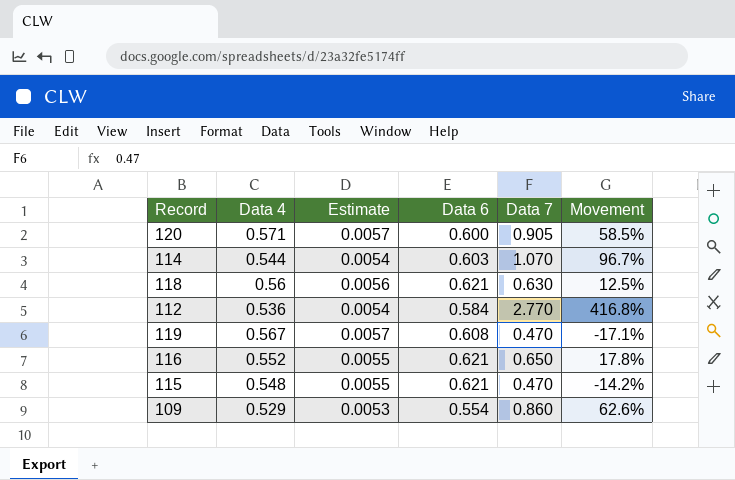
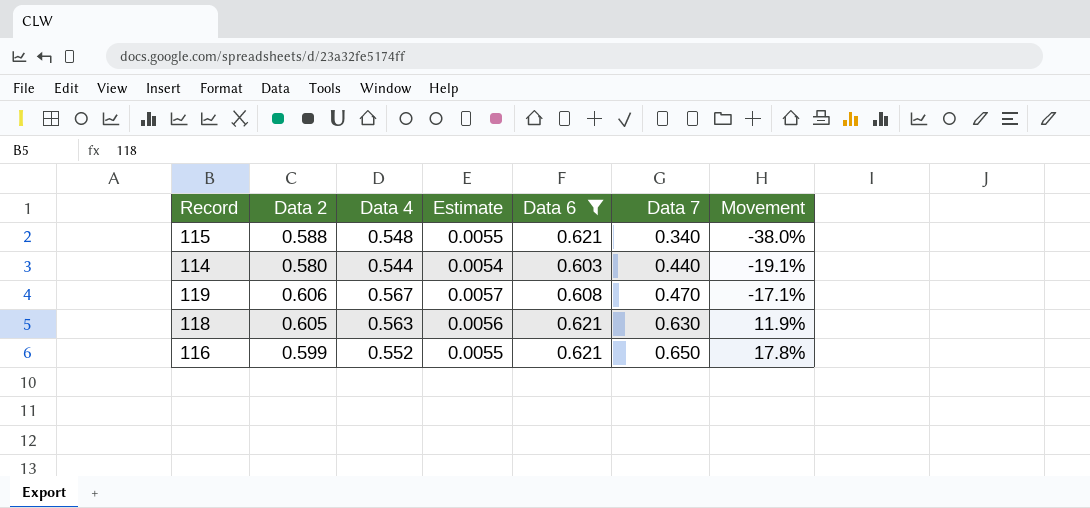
filter: none -> Data 6 >= 0.603
row order: none -> Data 7 ascending
column Data 2 | position: none -> 2
115 | Data 7: 0.470 -> 0.340
115 | Movement: -14.2% -> -38.0%
114 | Data 7: 1.070 -> 0.440
114 | Movement: 96.7% -> -19.1%
118 | Data 4: 0.56 -> 0.563
118 | Movement: 12.5% -> 11.9%

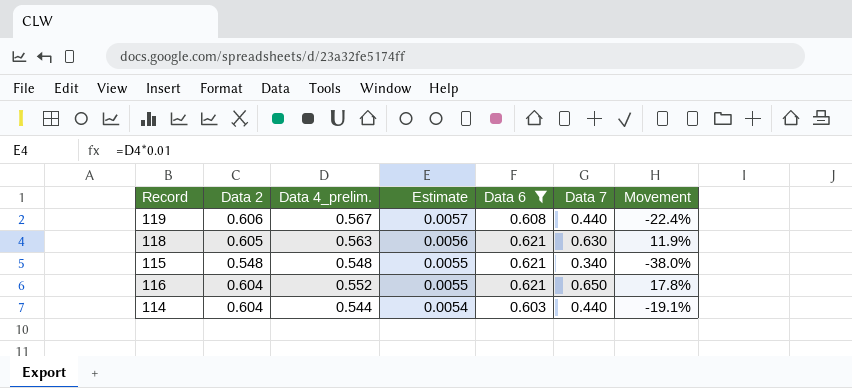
row order: Data 7 ascending -> Estimate descending
column name: Data 4 -> Data 4_prelim.
119 | Data 7: 0.470 -> 0.440
119 | Movement: -17.1% -> -22.4%
115 | Data 2: 0.588 -> 0.548
116 | Data 2: 0.599 -> 0.604
114 | Data 2: 0.580 -> 0.604

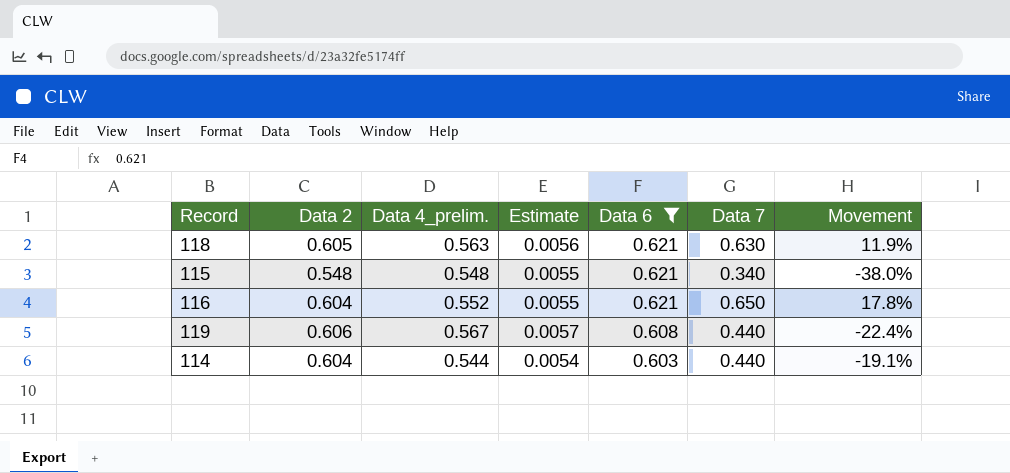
row order: Estimate descending -> Data 6 descending

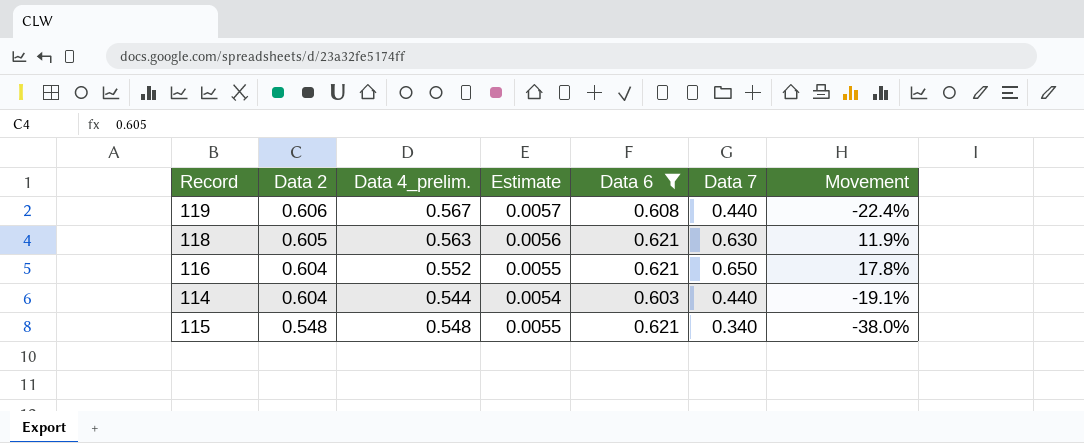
row order: Data 6 descending -> Data 2 descending

